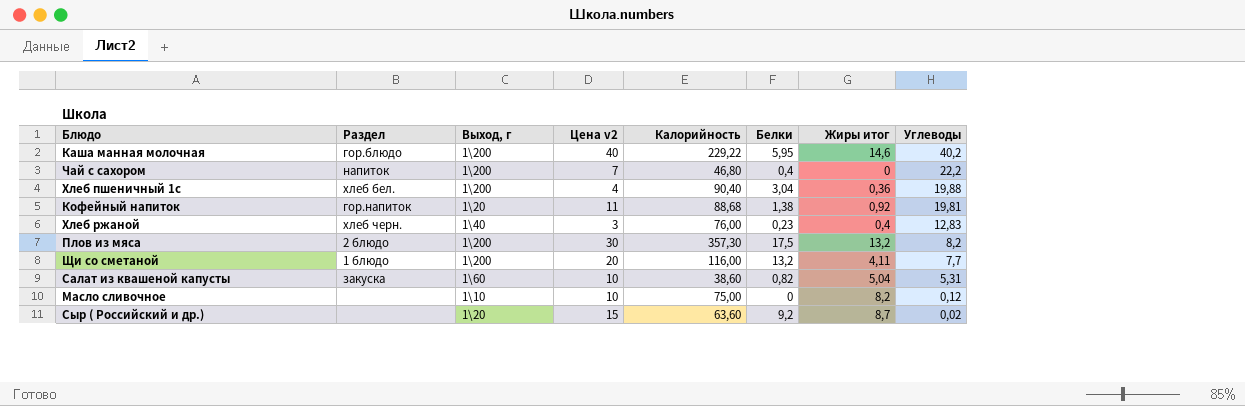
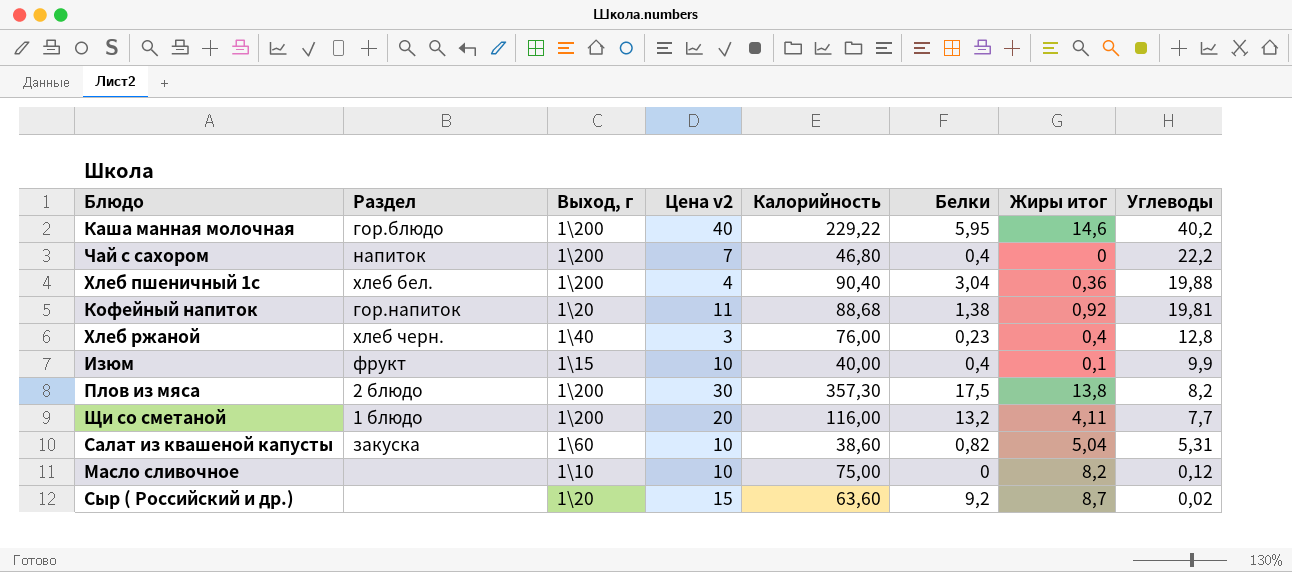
Хлеб ржаной | Углеводы: 12,83 -> 12,8
row Изюм: none -> фрукт | 1\15 | 10 | 40,00 | 0,4 | 0,1 | 9,9
Плов из мяса | Жиры итог: 13,2 -> 13,8

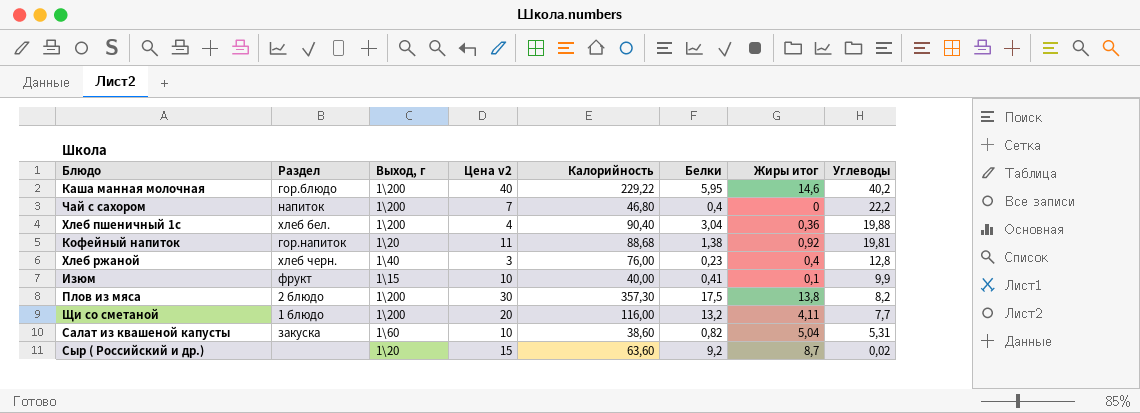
row Масло сливочное: none | 1\10 | 10 | 75,00 | 0 | 8,2 | 0,12 -> none
Изюм | Белки: 0,4 -> 0,41

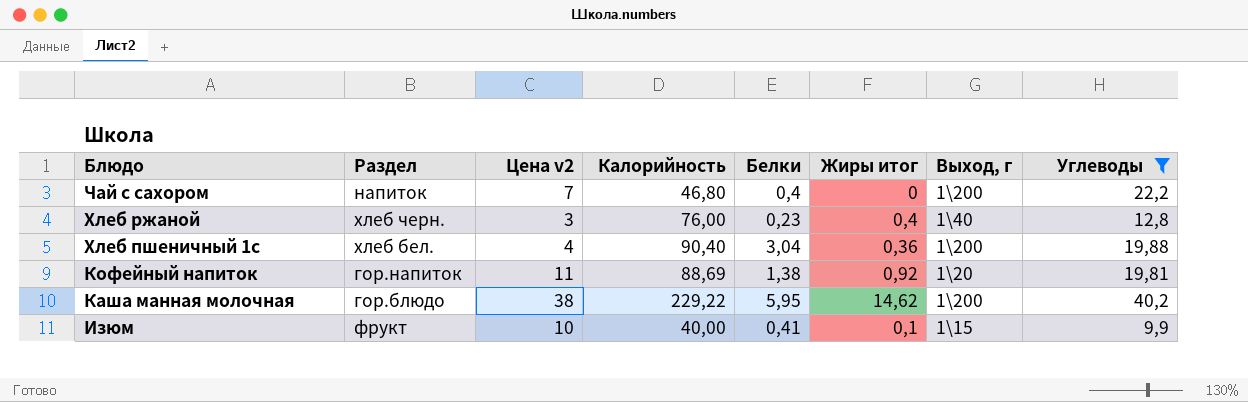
filter: none -> Углеводы >= 9,9
row order: Углеводы descending -> Блюдо descending
column Выход, г | position: 3 -> 7
Кофейный напиток | Калорийность: 88,68 -> 88,69
Каша манная молочная | Цена v2: 40 -> 38
Каша манная молочная | Жиры итог: 14,6 -> 14,62

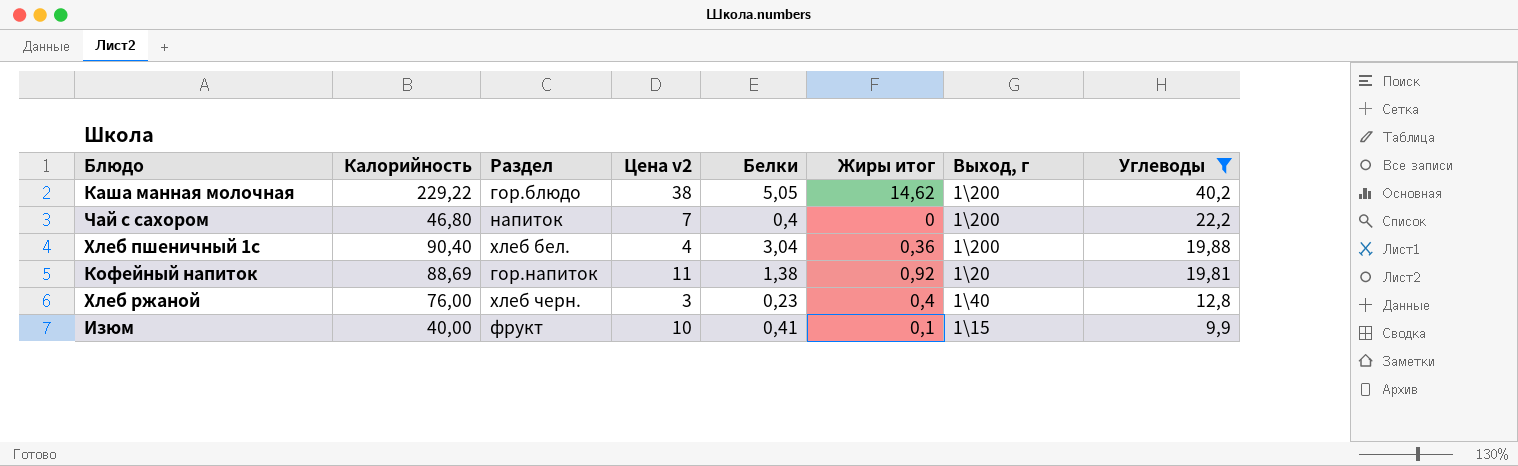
row order: Блюдо descending -> Углеводы descending
column Калорийность | position: 4 -> 2
Каша манная молочная | Белки: 5,95 -> 5,05

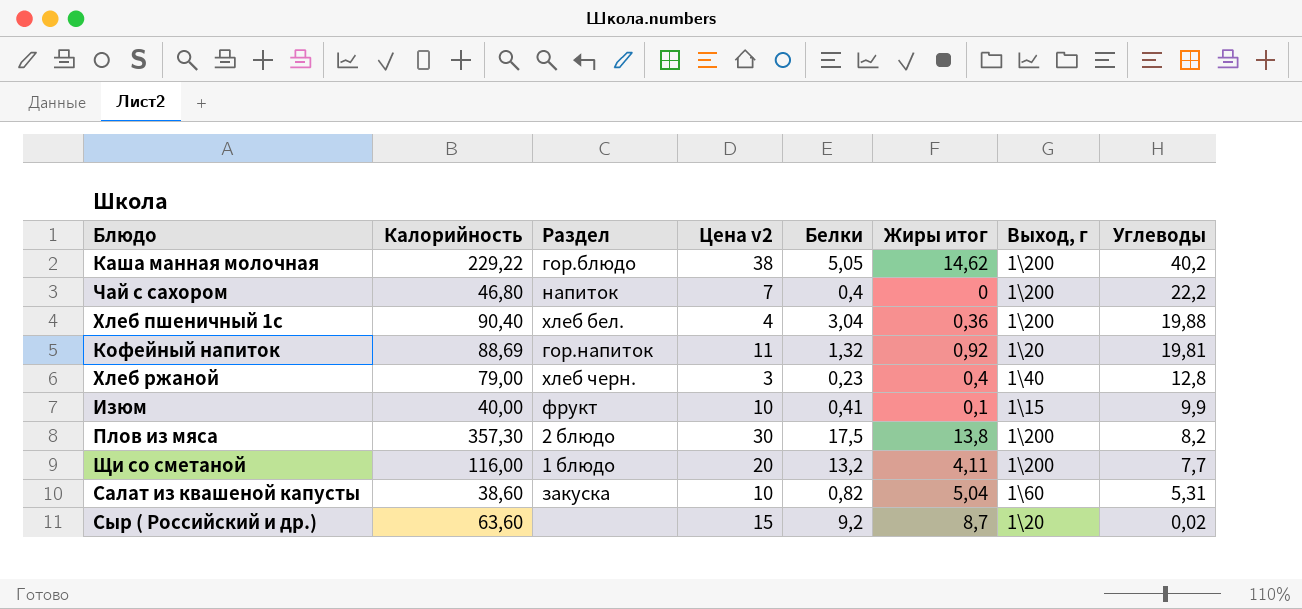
filter: Углеводы >= 9,9 -> none
Кофейный напиток | Белки: 1,38 -> 1,32
Хлеб ржаной | Калорийность: 76,00 -> 79,00

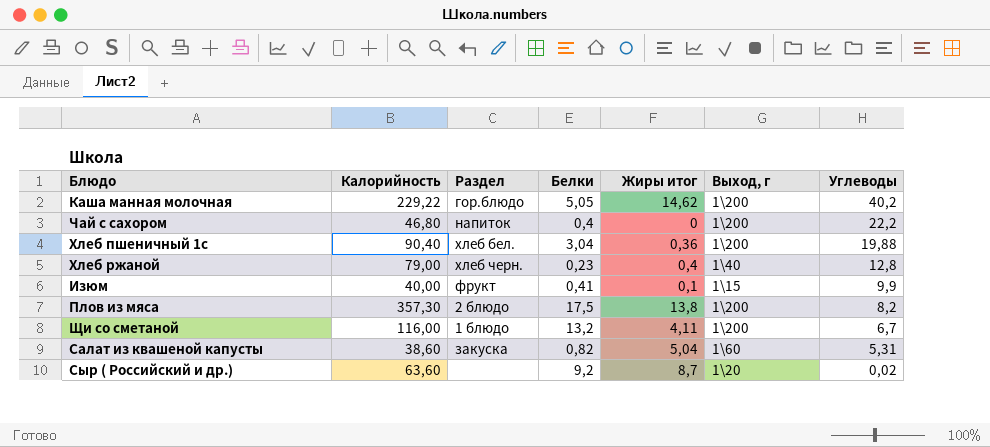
column Цена v2 | position: 4 -> none
row Кофейный напиток: 88,69 | гор.напиток | 11 | 1,32 | 0,92 | 1\20 | 19,81 -> none
Щи со сметаной | Углеводы: 7,7 -> 6,7

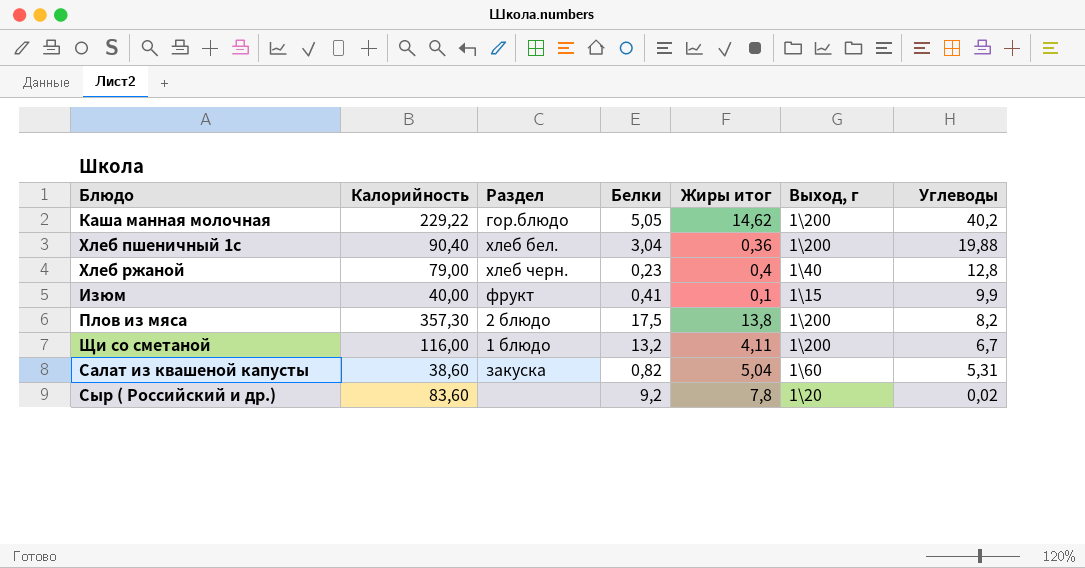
row Чай с сахором: 46,80 | напиток | 0,4 | 0 | 1\200 | 22,2 -> none
Сыр ( Российский и др.) | Калорийность: 63,60 -> 83,60
Сыр ( Российский и др.) | Жиры итог: 8,7 -> 7,8

